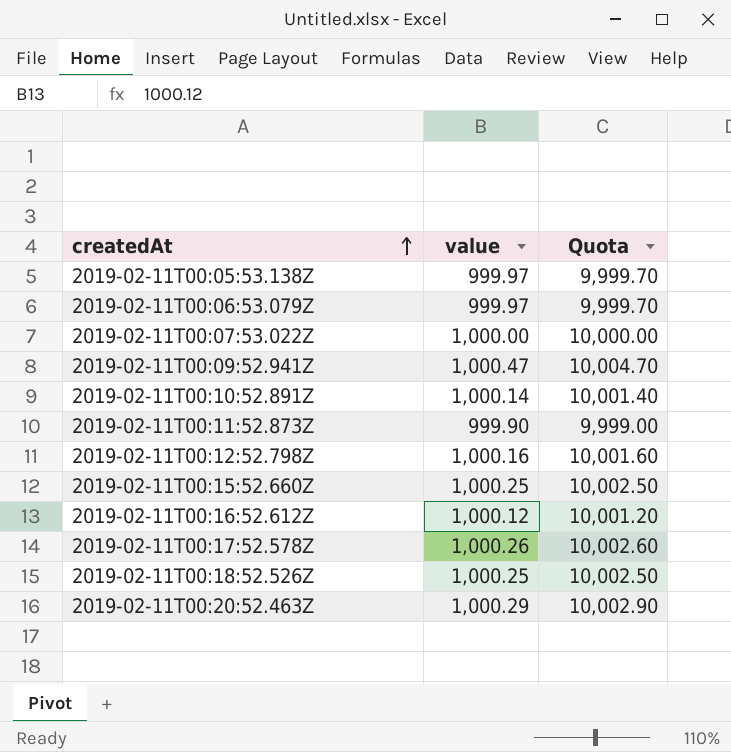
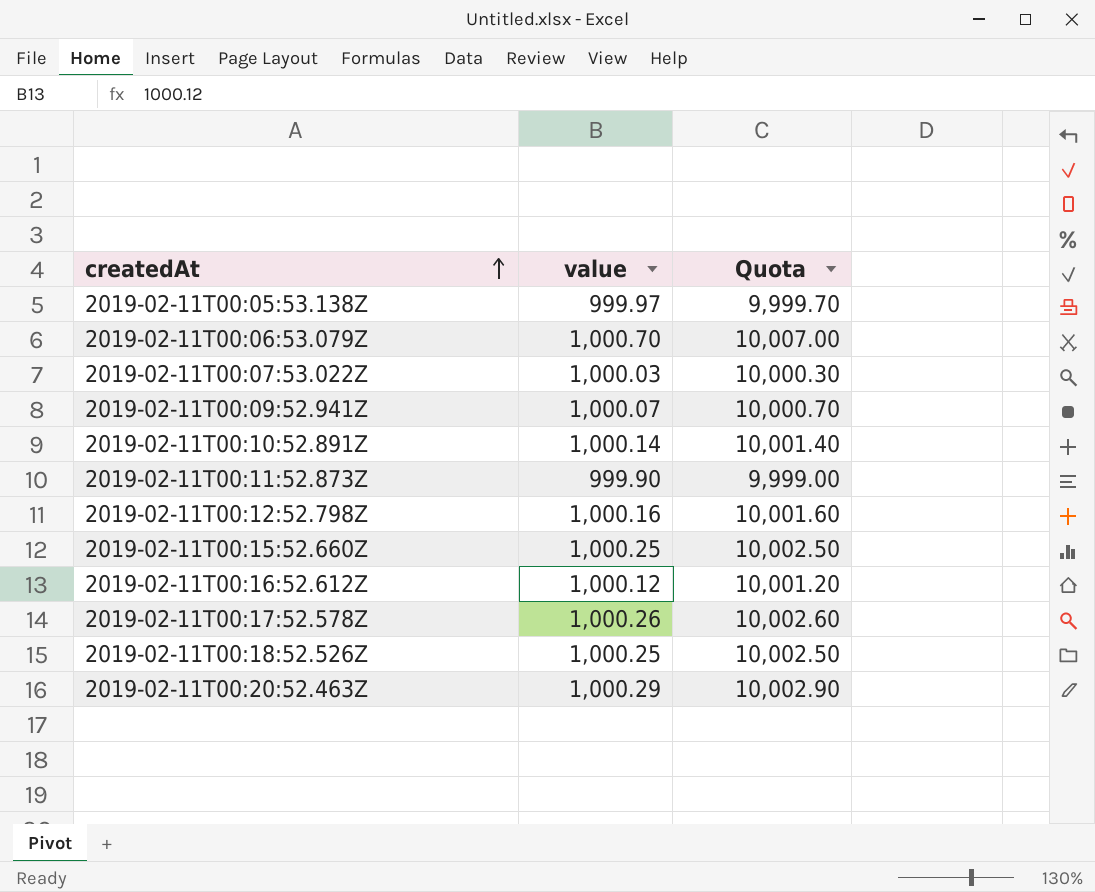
2019-02-11T00:06:53.079Z | value: 999.97 -> 1,000.70
2019-02-11T00:06:53.079Z | Quota: 9,999.70 -> 10,007.00
2019-02-11T00:07:53.022Z | value: 1,000.00 -> 1,000.03
2019-02-11T00:07:53.022Z | Quota: 10,000.00 -> 10,000.30
2019-02-11T00:09:52.941Z | value: 1,000.47 -> 1,000.07
2019-02-11T00:09:52.941Z | Quota: 10,004.70 -> 10,000.70

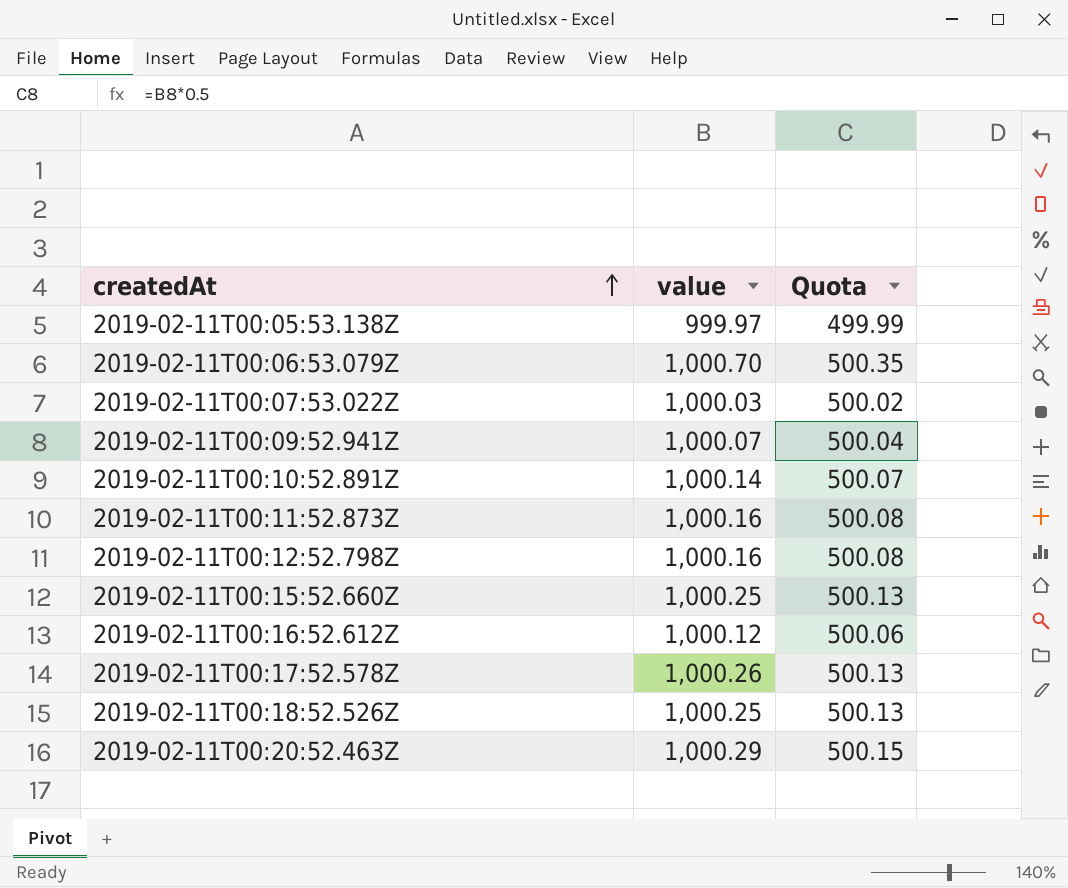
column Quota | formula: [value] * 10 -> [value] * 0.5
2019-02-11T00:11:52.873Z | value: 999.90 -> 1,000.16

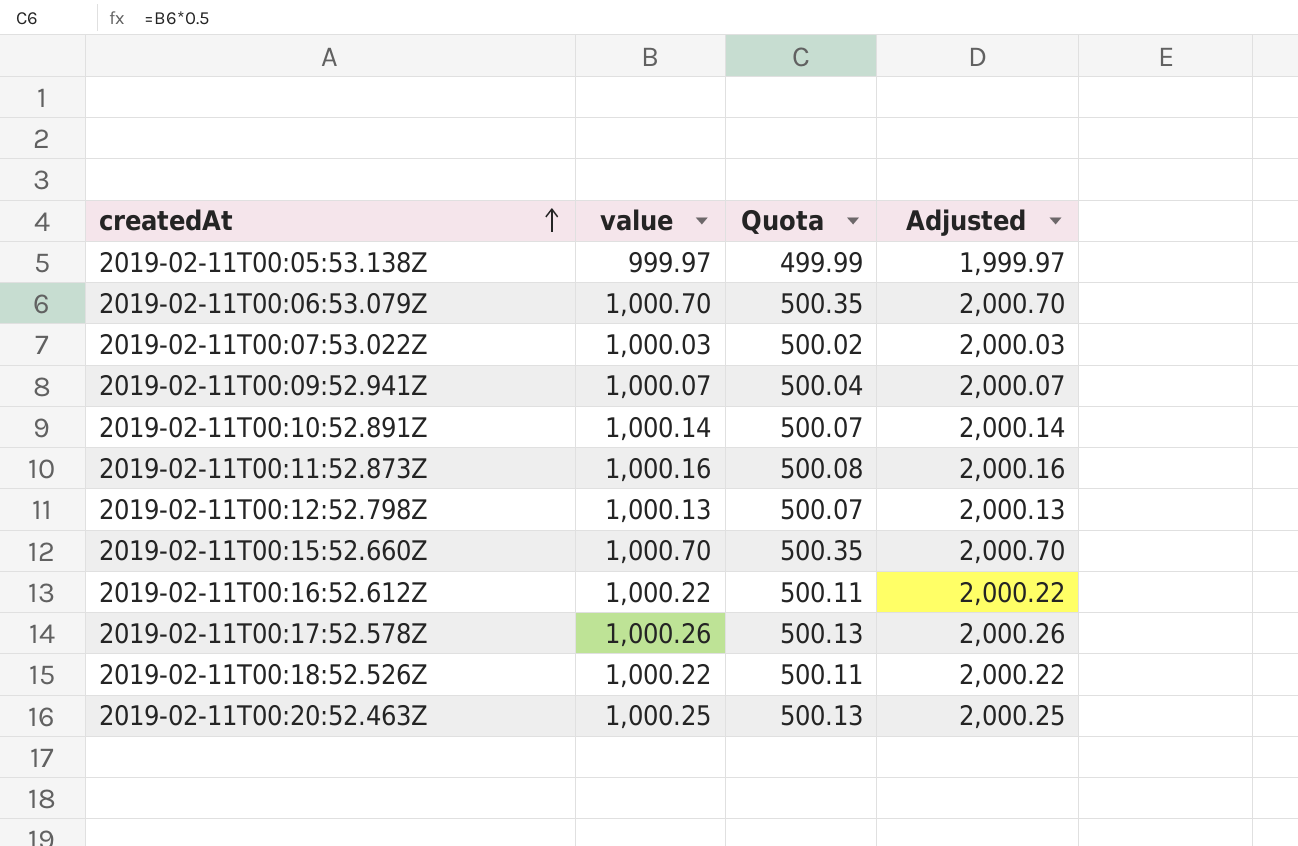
column Adjusted | formula: none -> [value] + 1000
2019-02-11T00:12:52.798Z | value: 1,000.16 -> 1,000.13
2019-02-11T00:12:52.798Z | Quota: 500.08 -> 500.07
2019-02-11T00:15:52.660Z | value: 1,000.25 -> 1,000.70
2019-02-11T00:15:52.660Z | Quota: 500.13 -> 500.35
2019-02-11T00:16:52.612Z | value: 1,000.12 -> 1,000.22
2019-02-11T00:16:52.612Z | Quota: 500.06 -> 500.11
2019-02-11T00:18:52.526Z | value: 1,000.25 -> 1,000.22
2019-02-11T00:18:52.526Z | Quota: 500.13 -> 500.11
2019-02-11T00:20:52.463Z | value: 1,000.29 -> 1,000.25
2019-02-11T00:20:52.463Z | Quota: 500.15 -> 500.13

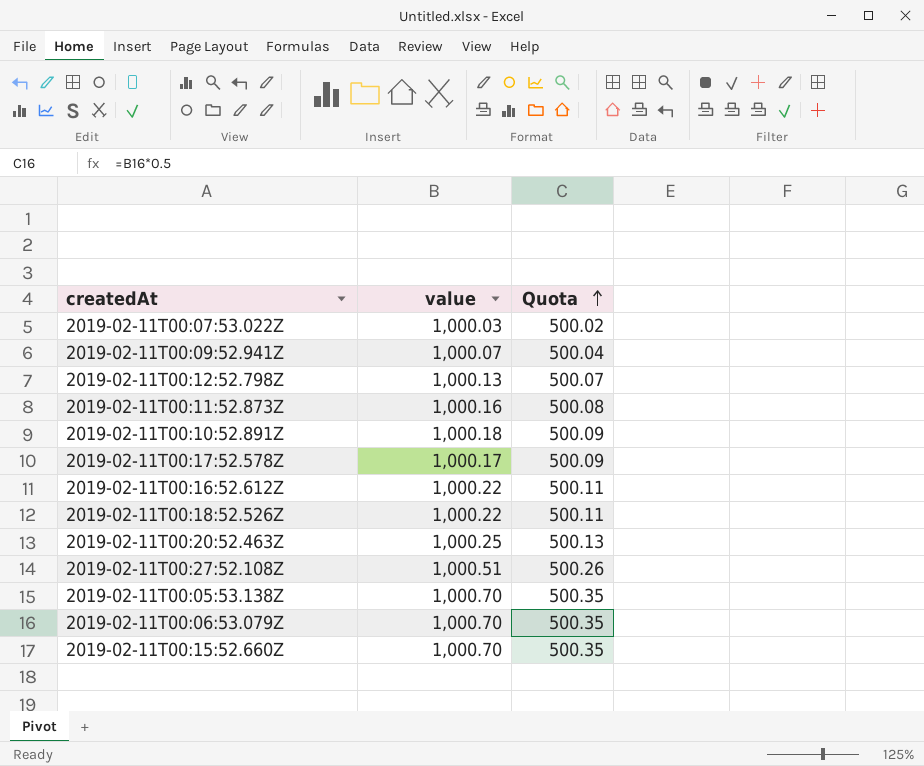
row order: createdAt ascending -> Quota ascending
column Adjusted | formula: [value] + 1000 -> none
2019-02-11T00:10:52.891Z | value: 1,000.14 -> 1,000.18
2019-02-11T00:10:52.891Z | Quota: 500.07 -> 500.09
2019-02-11T00:17:52.578Z | value: 1,000.26 -> 1,000.17
2019-02-11T00:17:52.578Z | Quota: 500.13 -> 500.09
row 2019-02-11T00:27:52.108Z: none -> 1,000.51 | 500.26
2019-02-11T00:05:53.138Z | value: 999.97 -> 1,000.70
2019-02-11T00:05:53.138Z | Quota: 499.99 -> 500.35

